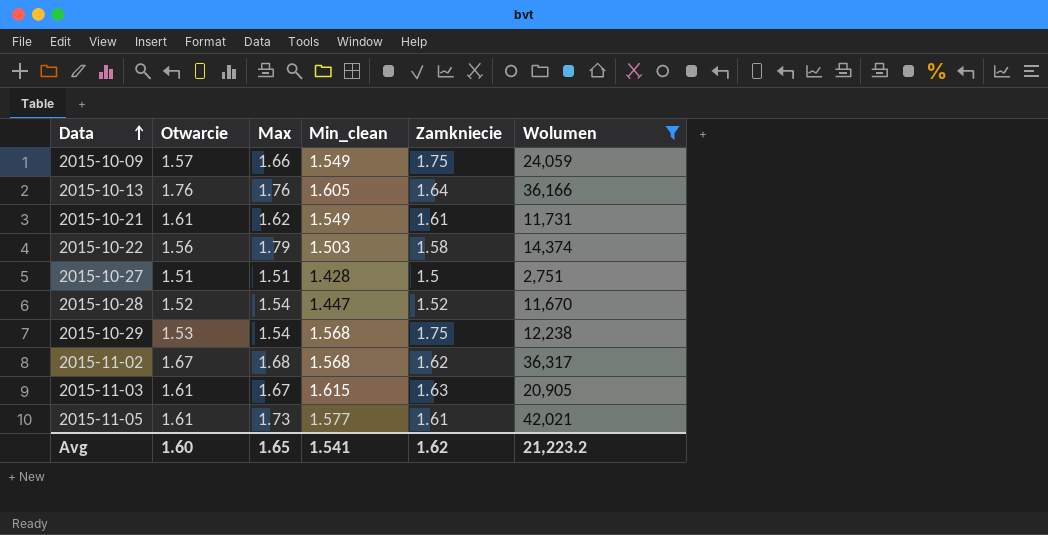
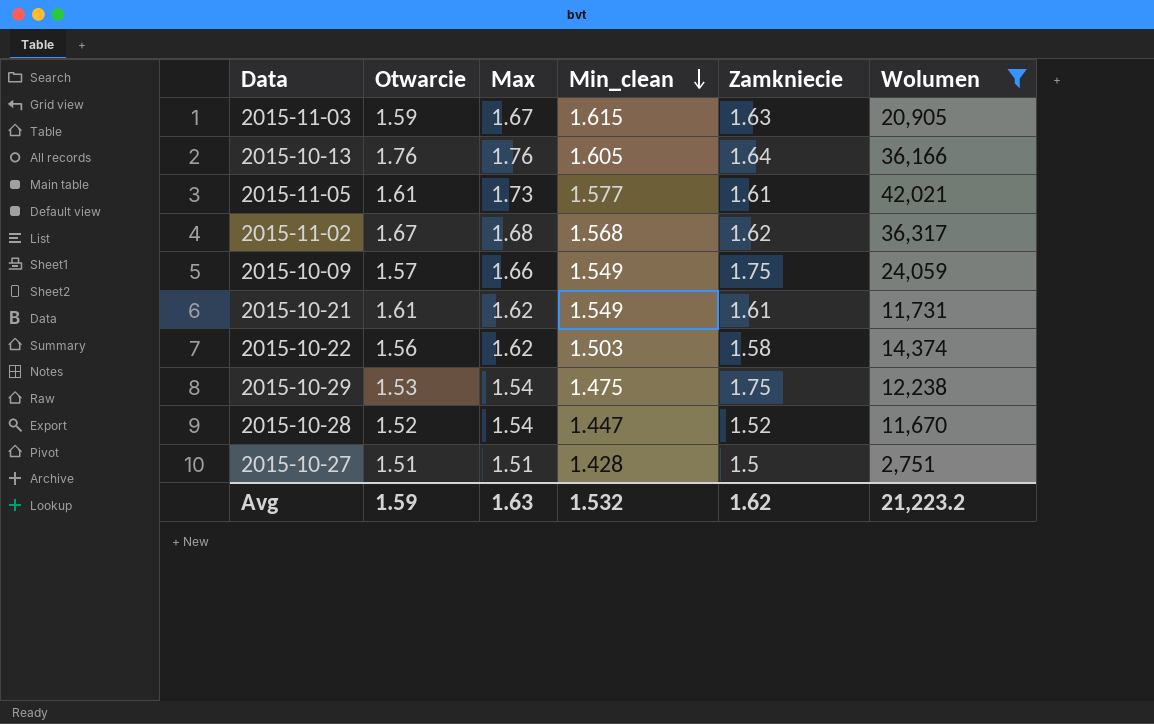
row order: Data ascending -> Min_clean descending
2015-11-03 | Otwarcie: 1.61 -> 1.59
2015-10-22 | Max: 1.79 -> 1.62
2015-10-29 | Min_clean: 1.568 -> 1.475
Avg | Otwarcie: 1.60 -> 1.59
Avg | Max: 1.65 -> 1.63
Avg | Min_clean: 1.541 -> 1.532

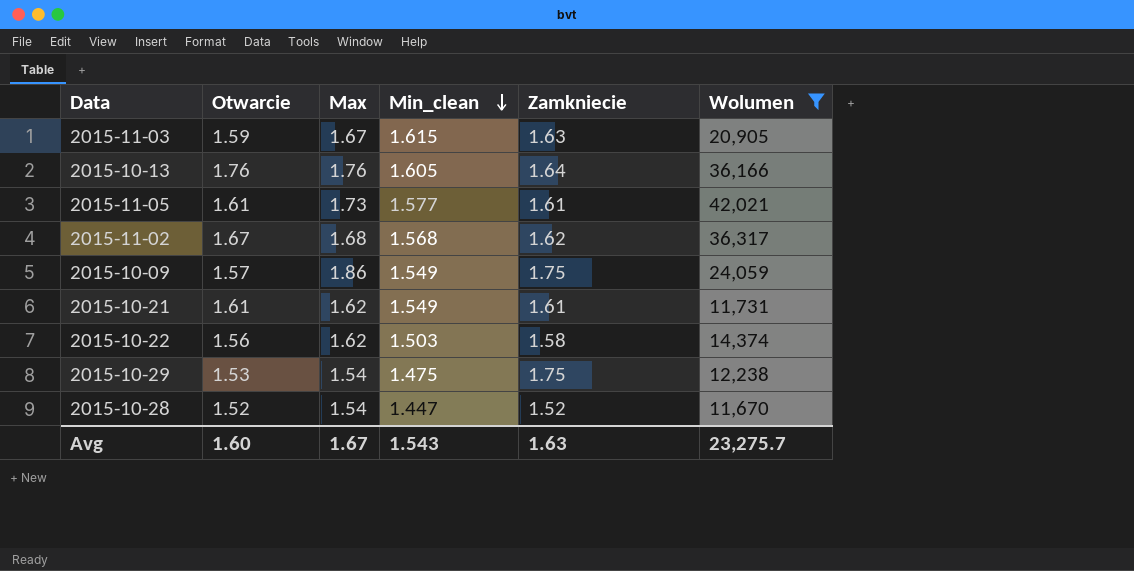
row 2015-10-27: 1.51 | 1.51 | 1.428 | 1.5 | 2,751 -> none
2015-10-09 | Max: 1.66 -> 1.86
Avg | Otwarcie: 1.59 -> 1.60
Avg | Max: 1.63 -> 1.67
Avg | Min_clean: 1.532 -> 1.543
Avg | Zamkniecie: 1.62 -> 1.63
Avg | Wolumen: 21,223.2 -> 23,275.7

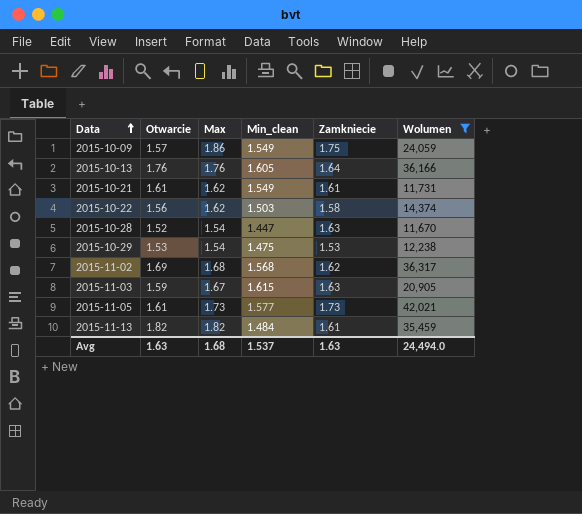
row order: Min_clean descending -> Data ascending
2015-10-28 | Zamkniecie: 1.52 -> 1.63
2015-10-29 | Zamkniecie: 1.75 -> 1.53
2015-11-02 | Otwarcie: 1.67 -> 1.69
2015-11-05 | Zamkniecie: 1.61 -> 1.73
row 2015-11-13: none -> 1.82 | 1.82 | 1.484 | 1.61 | 35,459
Avg | Otwarcie: 1.60 -> 1.63
Avg | Max: 1.67 -> 1.68
Avg | Min_clean: 1.543 -> 1.537
Avg | Wolumen: 23,275.7 -> 24,494.0

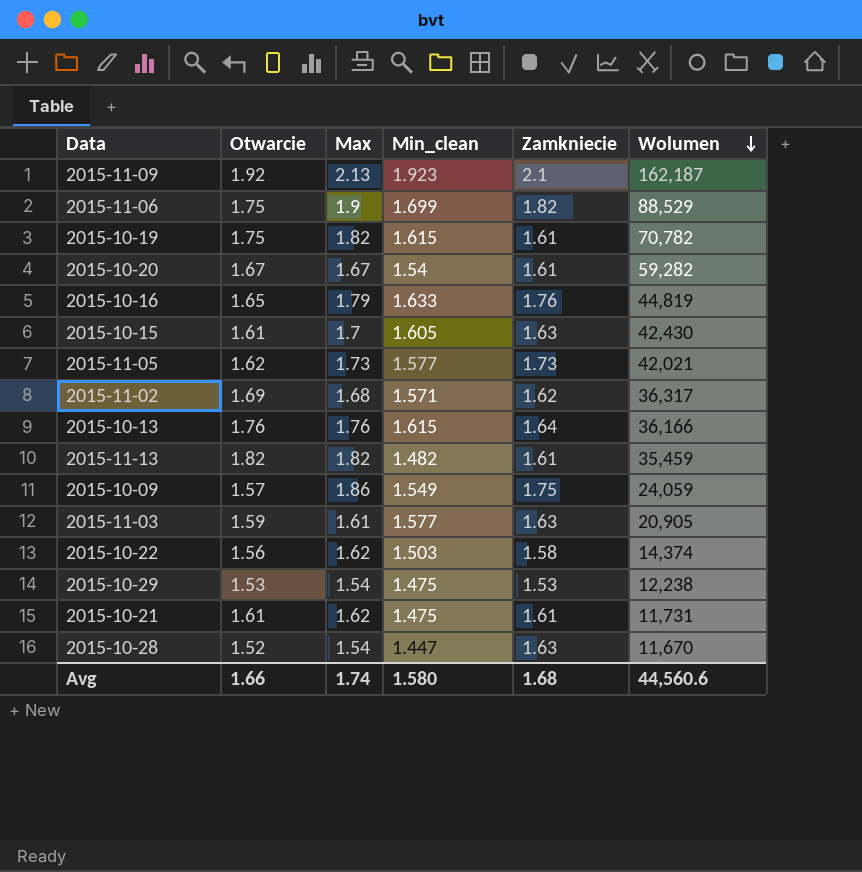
filter: Wolumen <= 42,021 -> none
row order: Data ascending -> Wolumen descending
2015-11-05 | Otwarcie: 1.61 -> 1.62
2015-11-02 | Min_clean: 1.568 -> 1.571
2015-10-13 | Min_clean: 1.605 -> 1.615
2015-11-13 | Min_clean: 1.484 -> 1.482
2015-11-03 | Max: 1.67 -> 1.61
2015-11-03 | Min_clean: 1.615 -> 1.577
2015-10-21 | Min_clean: 1.549 -> 1.475
Avg | Otwarcie: 1.63 -> 1.66
Avg | Max: 1.68 -> 1.74
Avg | Min_clean: 1.537 -> 1.580
Avg | Zamkniecie: 1.63 -> 1.68
Avg | Wolumen: 24,494.0 -> 44,560.6

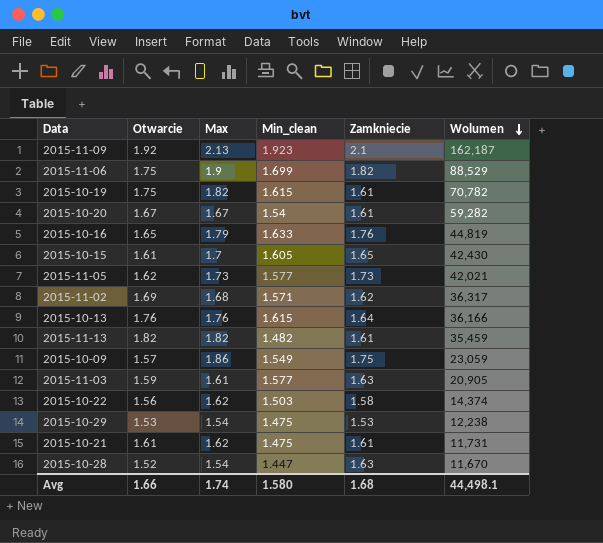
2015-10-15 | Zamkniecie: 1.63 -> 1.65
2015-10-09 | Wolumen: 24,059 -> 23,059
Avg | Wolumen: 44,560.6 -> 44,498.1

